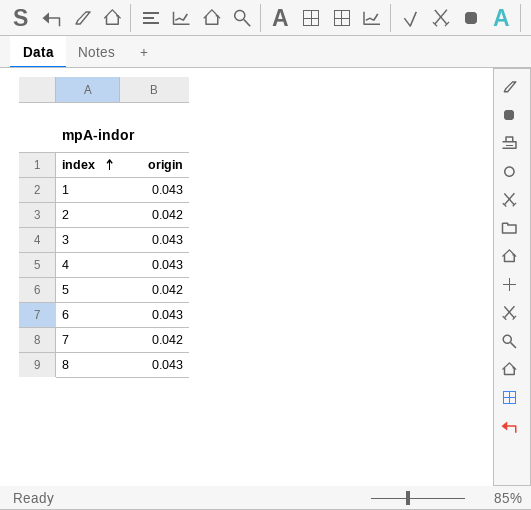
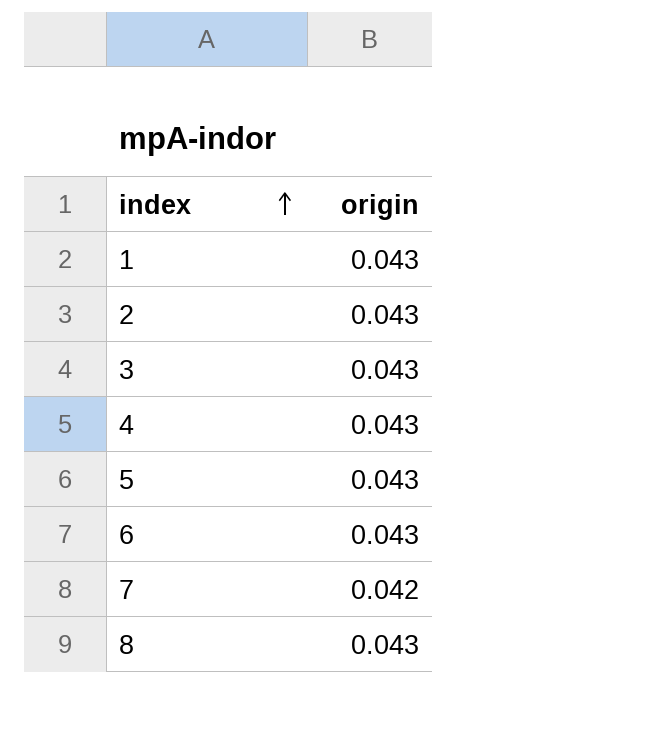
2 | origin: 0.042 -> 0.043
5 | origin: 0.042 -> 0.043

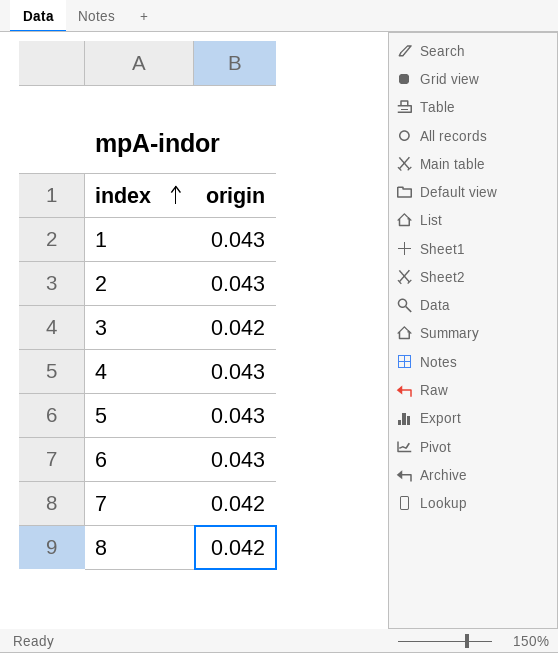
3 | origin: 0.043 -> 0.042
8 | origin: 0.043 -> 0.042

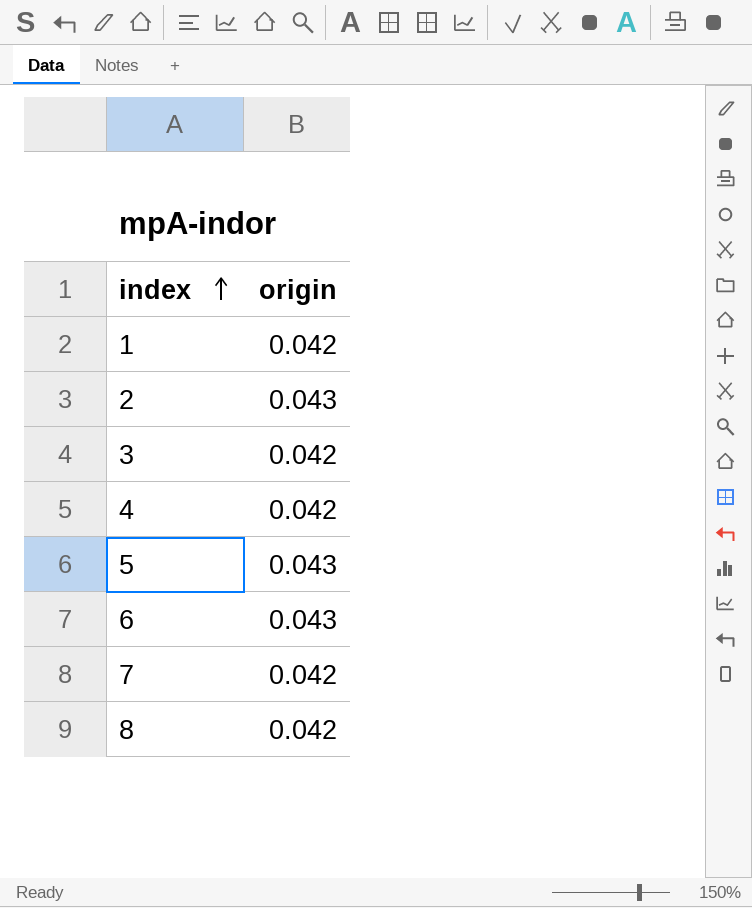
1 | origin: 0.043 -> 0.042
4 | origin: 0.043 -> 0.042

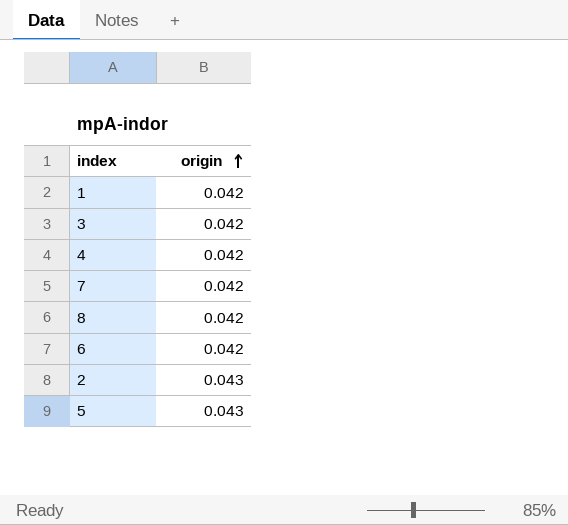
row order: index ascending -> origin ascending
6 | origin: 0.043 -> 0.042

